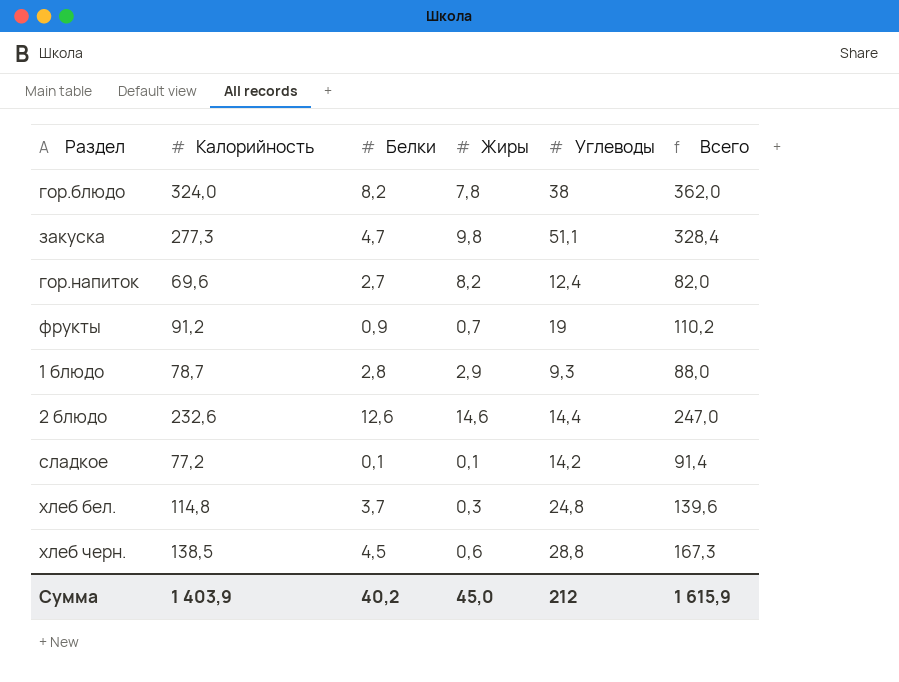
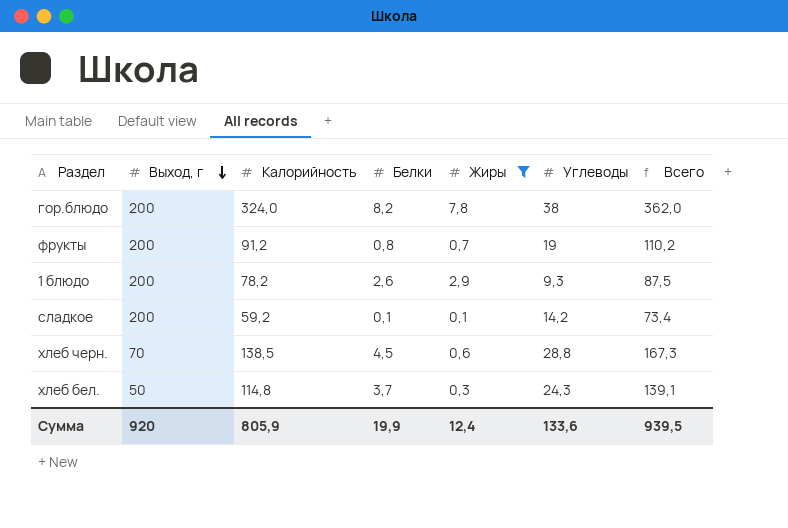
filter: none -> Жиры <= 7,8
row order: none -> Выход, г descending
column Выход, г | position: none -> 2
фрукты | Белки: 0,9 -> 0,8
1 блюдо | Калорийность: 78,7 -> 78,2
1 блюдо | Белки: 2,8 -> 2,6
1 блюдо | Всего: 88,0 -> 87,5
сладкое | Калорийность: 77,2 -> 59,2
сладкое | Всего: 91,4 -> 73,4
хлеб бел. | Углеводы: 24,8 -> 24,3
хлеб бел. | Всего: 139,6 -> 139,1
Сумма | Калорийность: 1 403,9 -> 805,9
Сумма | Белки: 40,2 -> 19,9
Сумма | Жиры: 45,0 -> 12,4
Сумма | Углеводы: 212 -> 133,6
Сумма | Всего: 1 615,9 -> 939,5

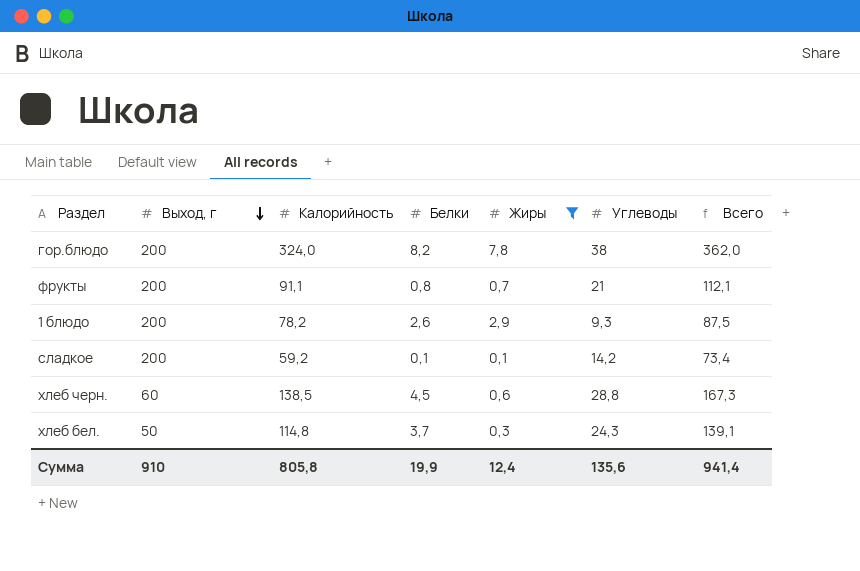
фрукты | Калорийность: 91,2 -> 91,1
фрукты | Углеводы: 19 -> 21
фрукты | Всего: 110,2 -> 112,1
хлеб черн. | Выход, г: 70 -> 60
Сумма | Выход, г: 920 -> 910
Сумма | Калорийность: 805,9 -> 805,8
Сумма | Углеводы: 133,6 -> 135,6
Сумма | Всего: 939,5 -> 941,4

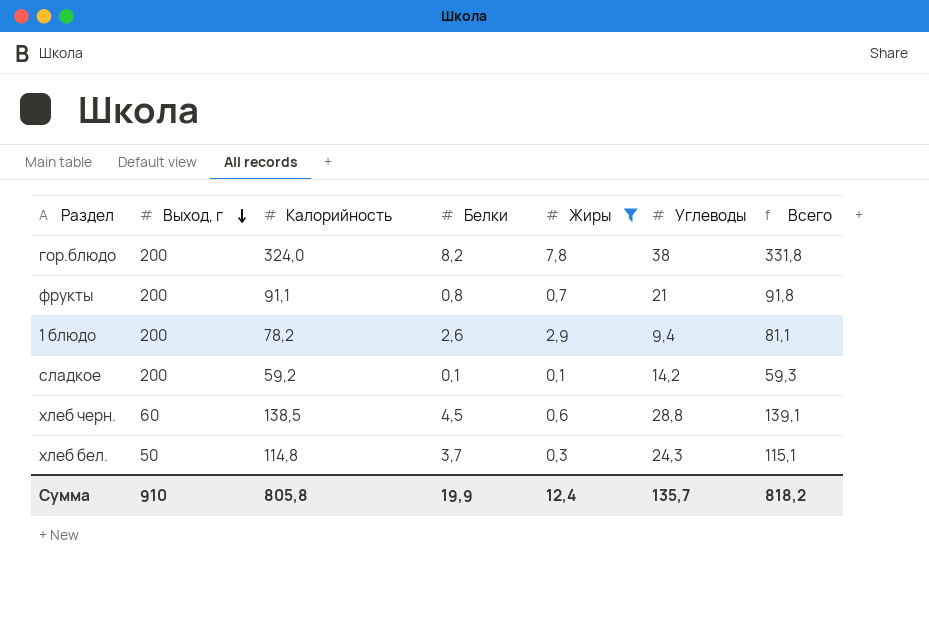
column Всего | formula: [Калорийность] + [Углеводы] -> [Калорийность] + [Жиры]
1 блюдо | Углеводы: 9,3 -> 9,4
Сумма | Углеводы: 135,6 -> 135,7
Сумма | Всего: 941,4 -> 818,2

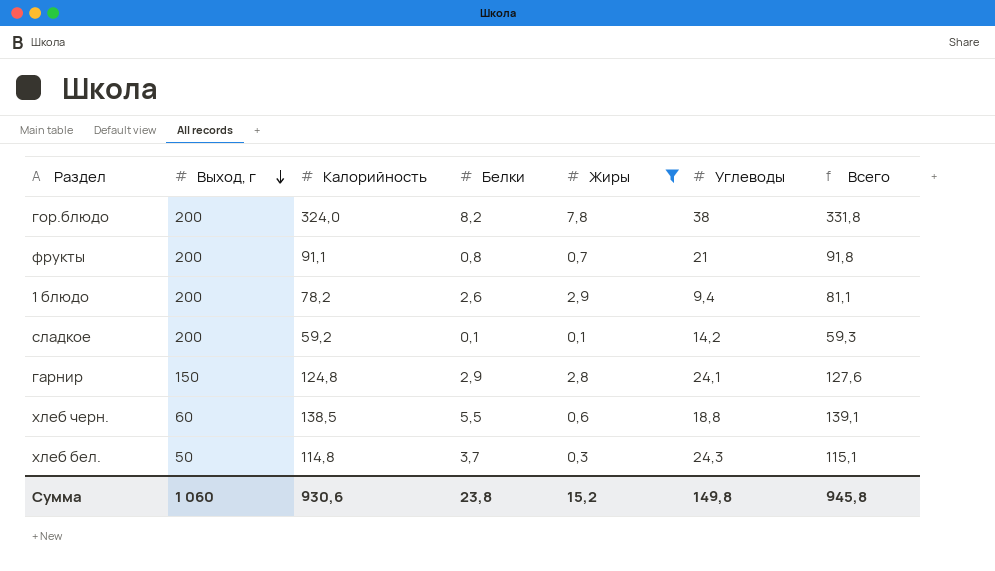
row гарнир: none -> 150 | 124,8 | 2,9 | 2,8 | 24,1 | 127,6
хлеб черн. | Белки: 4,5 -> 5,5
хлеб черн. | Углеводы: 28,8 -> 18,8
Сумма | Выход, г: 910 -> 1 060
Сумма | Калорийность: 805,8 -> 930,6
Сумма | Белки: 19,9 -> 23,8
Сумма | Жиры: 12,4 -> 15,2
Сумма | Углеводы: 135,7 -> 149,8
Сумма | Всего: 818,2 -> 945,8

